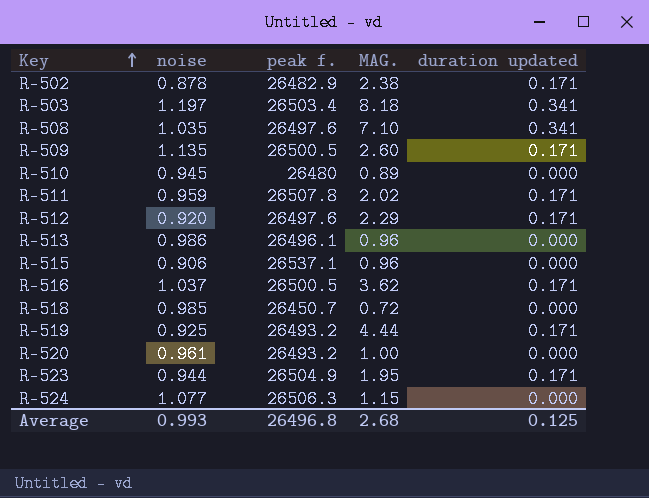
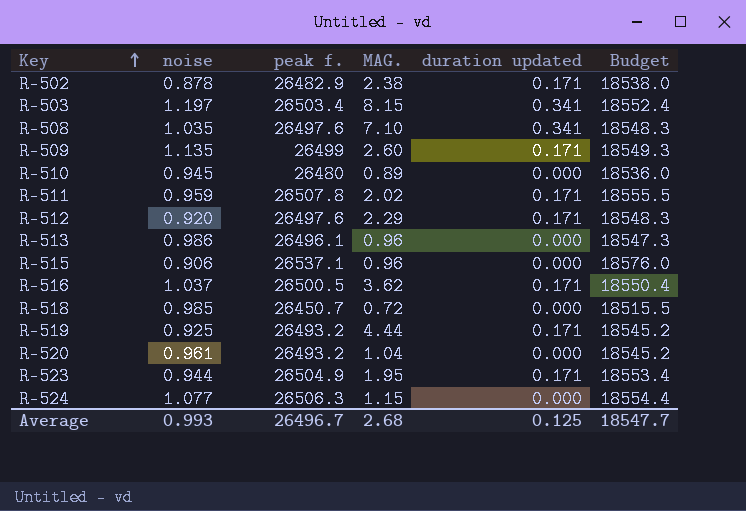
column Budget | formula: none -> [peak f.] * 0.7
R-503 | MAG.: 8.18 -> 8.15
R-509 | peak f.: 26500.5 -> 26499
R-520 | MAG.: 1.00 -> 1.04
Average | peak f.: 26496.8 -> 26496.7

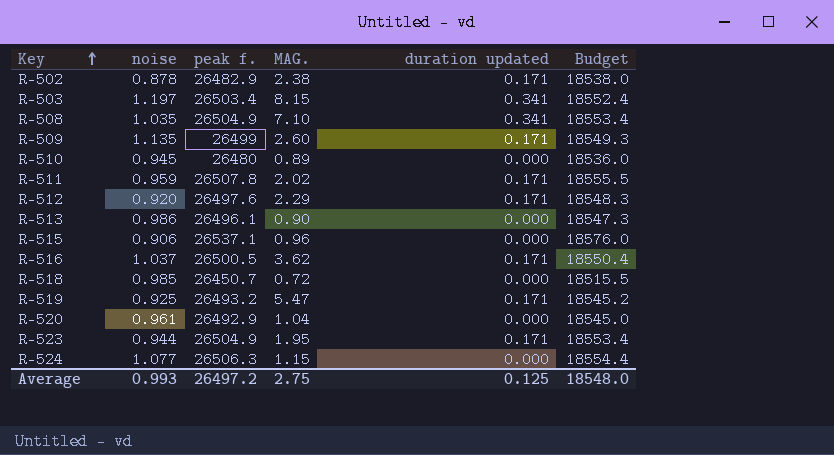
R-508 | peak f.: 26497.6 -> 26504.9
R-508 | Budget: 18548.3 -> 18553.4
R-513 | MAG.: 0.96 -> 0.90
R-519 | MAG.: 4.44 -> 5.47
R-520 | peak f.: 26493.2 -> 26492.9
R-520 | Budget: 18545.2 -> 18545.0
Average | peak f.: 26496.7 -> 26497.2
Average | MAG.: 2.68 -> 2.75
Average | Budget: 18547.7 -> 18548.0

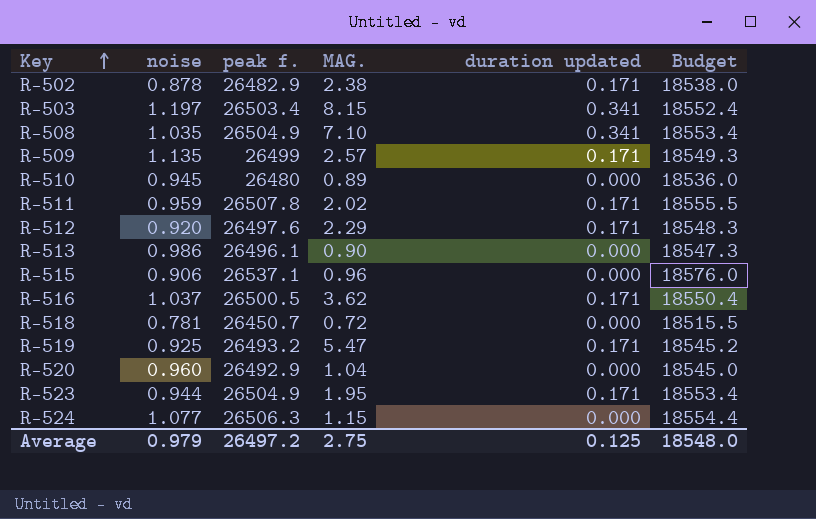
R-509 | MAG.: 2.60 -> 2.57
R-518 | noise: 0.985 -> 0.781
R-520 | noise: 0.961 -> 0.960
Average | noise: 0.993 -> 0.979

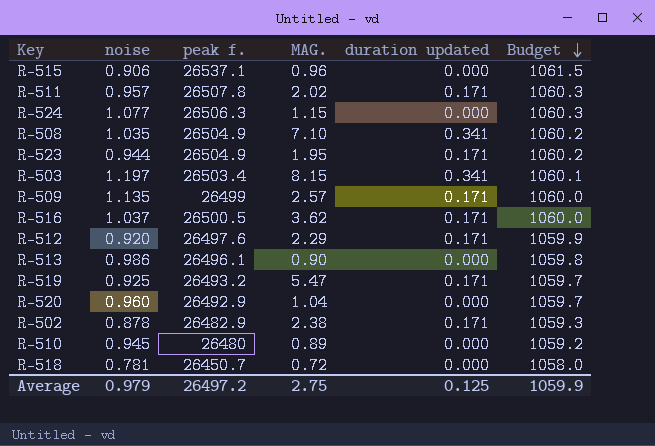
row order: Key ascending -> Budget descending
column Budget | formula: [peak f.] * 0.7 -> [peak f.] * 0.04
R-511 | noise: 0.959 -> 0.957
Average | Budget: 18548.0 -> 1059.9

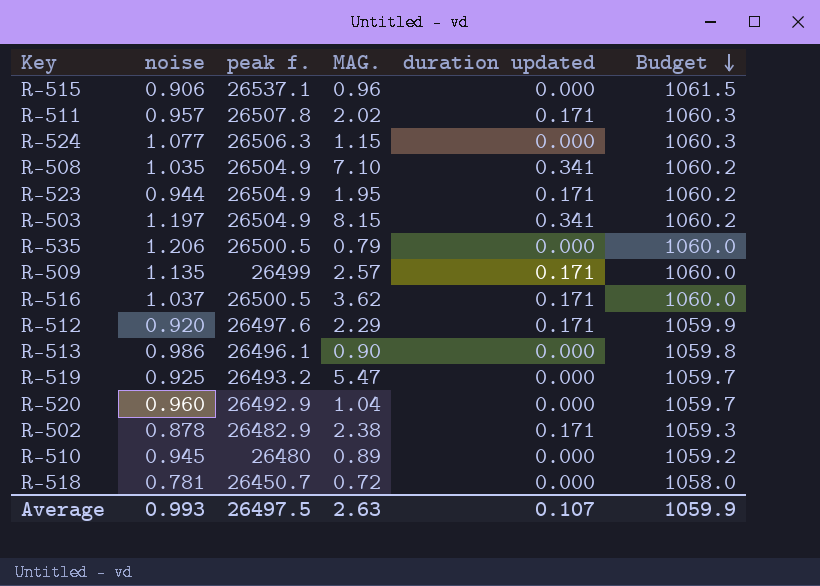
R-503 | peak f.: 26503.4 -> 26504.9
R-503 | Budget: 1060.1 -> 1060.2
row R-535: none -> 1.206 | 26500.5 | 0.79 | 0.000 | 1060.0
R-519 | duration updated: 0.171 -> 0.000
Average | noise: 0.979 -> 0.993
Average | peak f.: 26497.2 -> 26497.5
Average | MAG.: 2.75 -> 2.63
Average | duration updated: 0.125 -> 0.107

